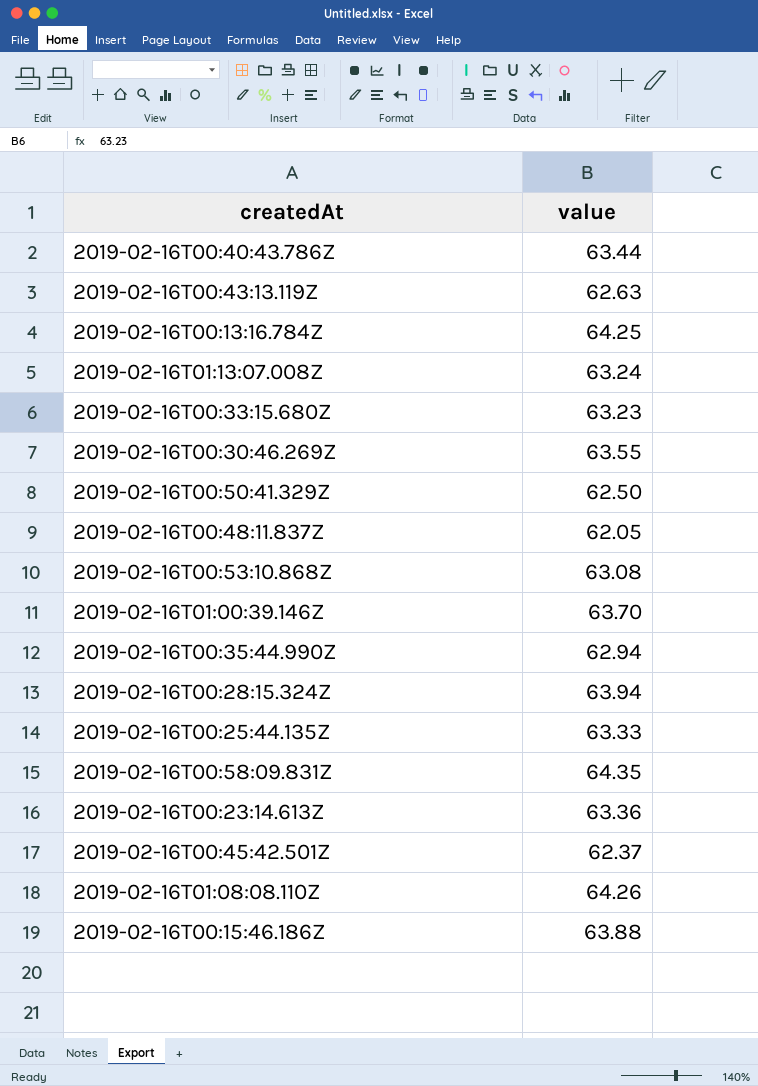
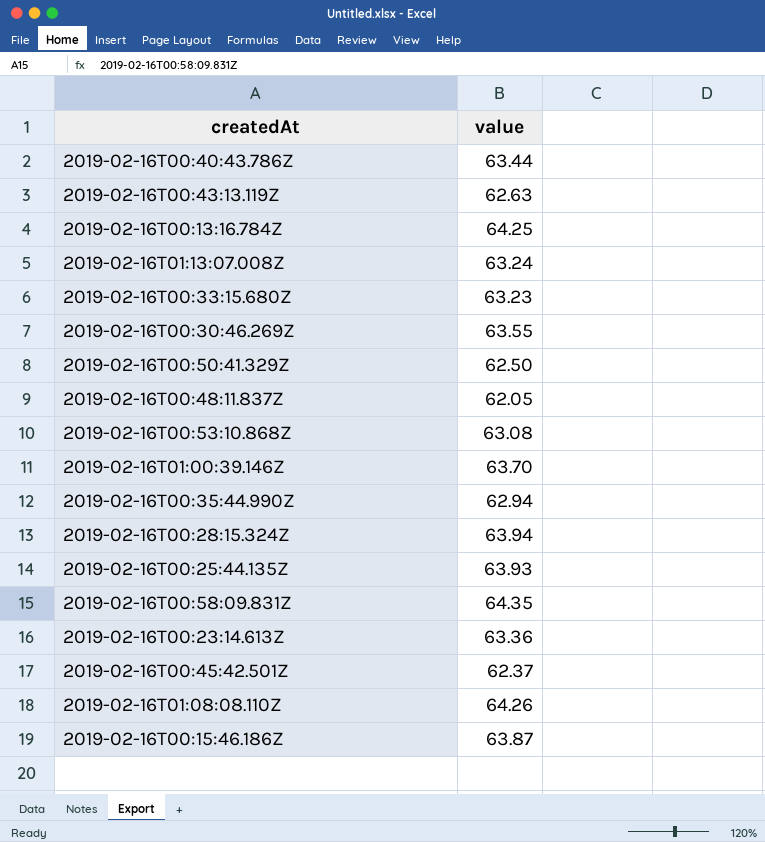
2019-02-16T00:25:44.135Z | value: 63.33 -> 63.93
2019-02-16T00:15:46.186Z | value: 63.88 -> 63.87

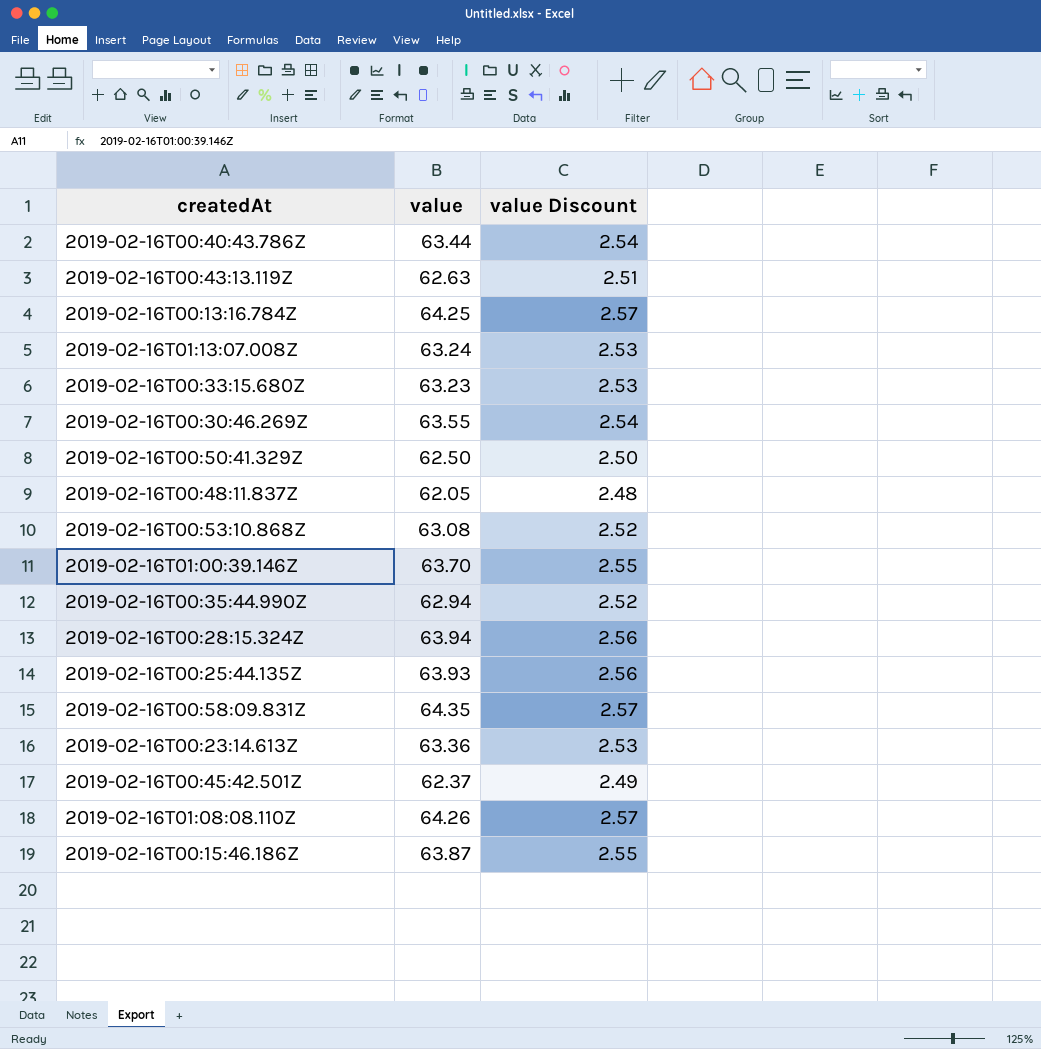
column value Discount | formula: none -> [value] * 0.04

